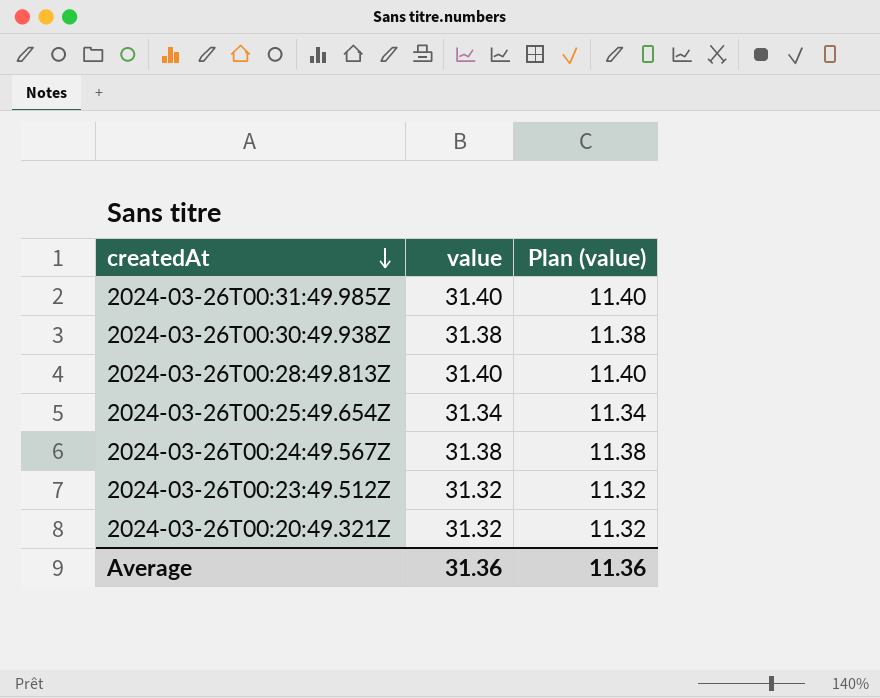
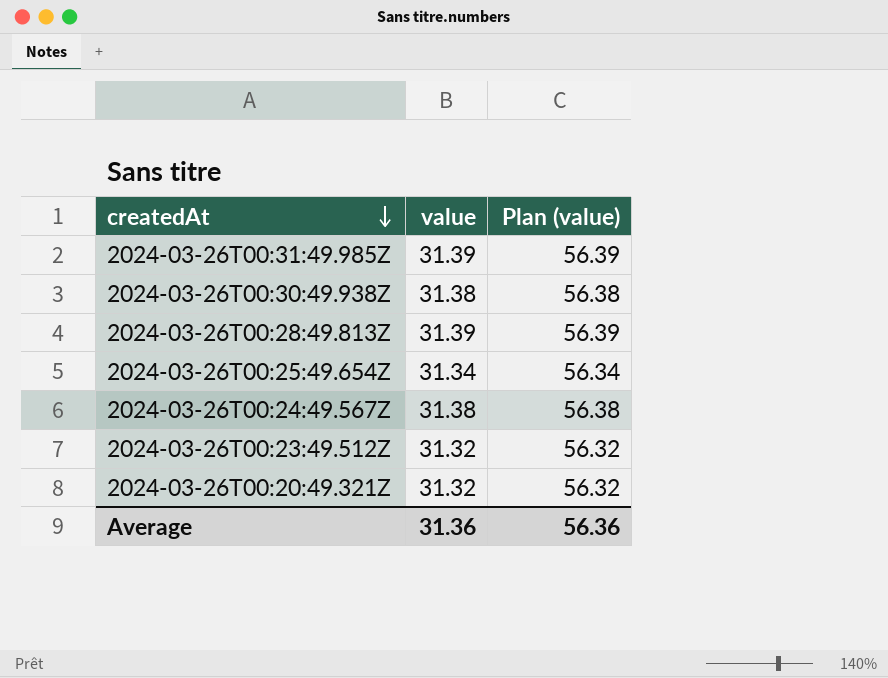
column Plan (value) | formula: [value] - 20 -> [value] + 25
2024-03-26T00:31:49.985Z | value: 31.40 -> 31.39
2024-03-26T00:28:49.813Z | value: 31.40 -> 31.39
Average | Plan (value): 11.36 -> 56.36

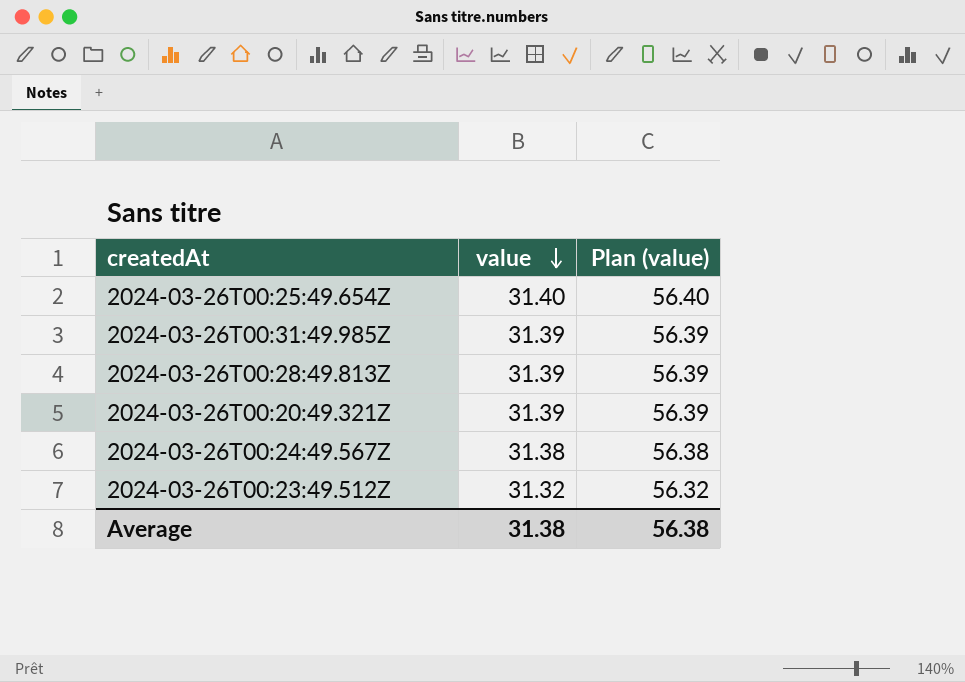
row order: createdAt descending -> value descending
row 2024-03-26T00:30:49.938Z: 31.38 | 56.38 -> none
2024-03-26T00:25:49.654Z | value: 31.34 -> 31.40
2024-03-26T00:25:49.654Z | Plan (value): 56.34 -> 56.40
2024-03-26T00:20:49.321Z | value: 31.32 -> 31.39
2024-03-26T00:20:49.321Z | Plan (value): 56.32 -> 56.39
Average | value: 31.36 -> 31.38
Average | Plan (value): 56.36 -> 56.38

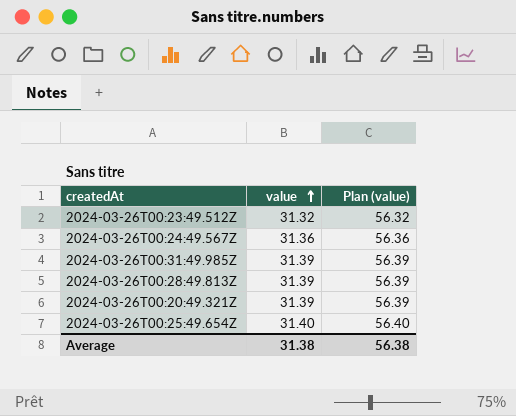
row order: value descending -> value ascending
2024-03-26T00:24:49.567Z | value: 31.38 -> 31.36
2024-03-26T00:24:49.567Z | Plan (value): 56.38 -> 56.36

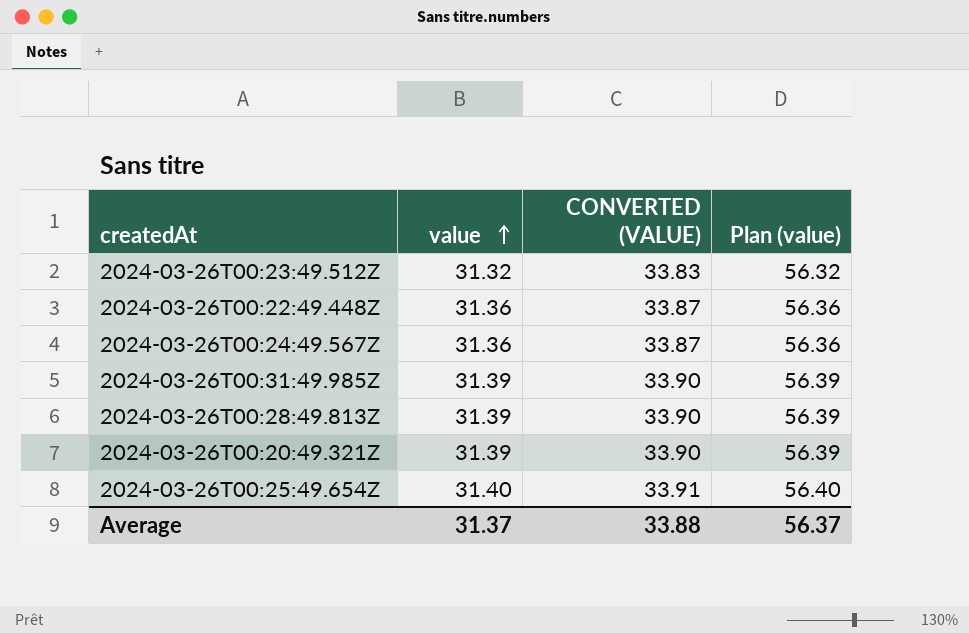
column CONVERTED (VALUE) | formula: none -> [value] * 1.08
row 2024-03-26T00:22:49.448Z: none -> 31.36 | 33.87 | 56.36
Average | value: 31.38 -> 31.37
Average | Plan (value): 56.38 -> 56.37

